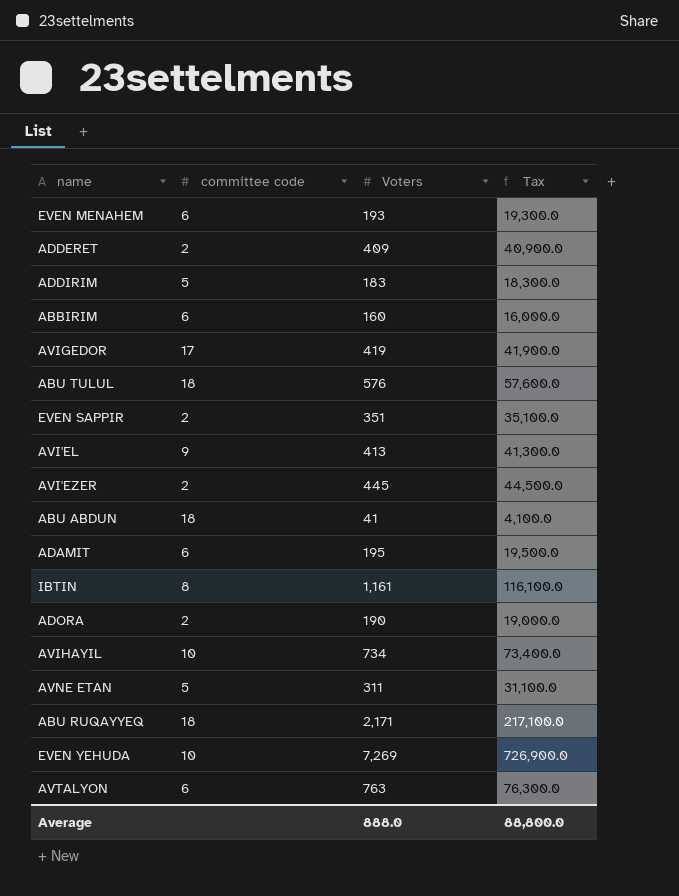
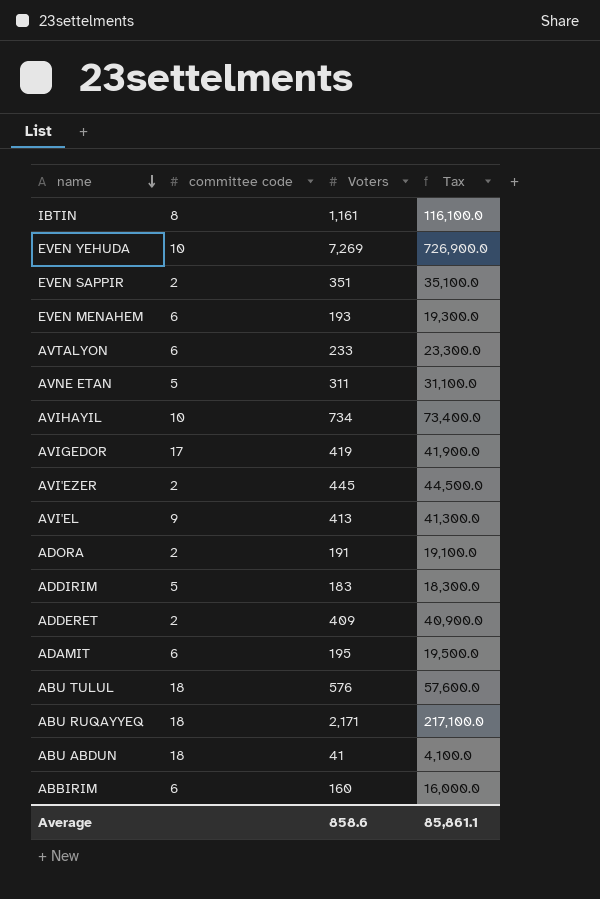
row order: none -> name descending
AVTALYON | Voters: 763 -> 233
AVTALYON | Tax: 76,300.0 -> 23,300.0
ADORA | Voters: 190 -> 191
ADORA | Tax: 19,000.0 -> 19,100.0
Average | Voters: 888.0 -> 858.6
Average | Tax: 88,800.0 -> 85,861.1

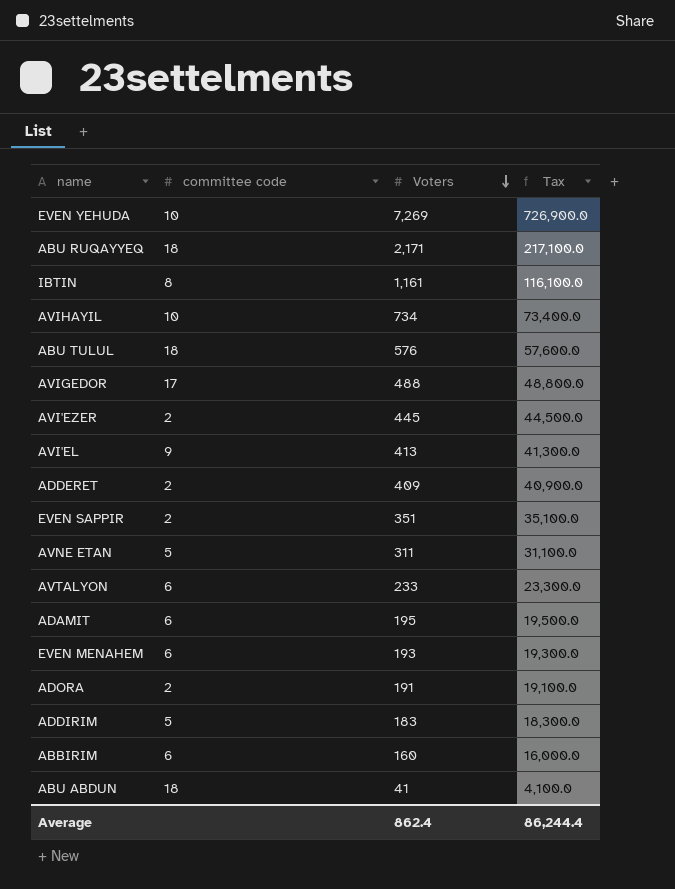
row order: name descending -> Voters descending
AVIGEDOR | Voters: 419 -> 488
AVIGEDOR | Tax: 41,900.0 -> 48,800.0
Average | Voters: 858.6 -> 862.4
Average | Tax: 85,861.1 -> 86,244.4

